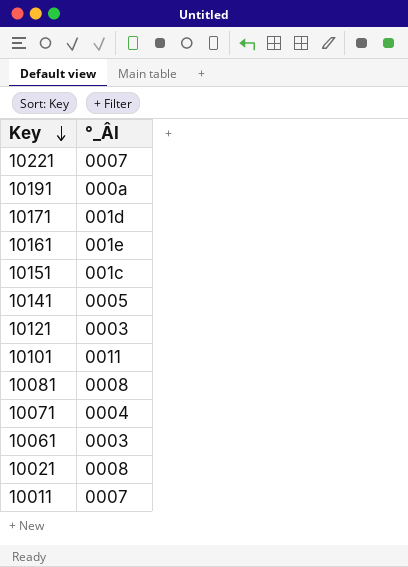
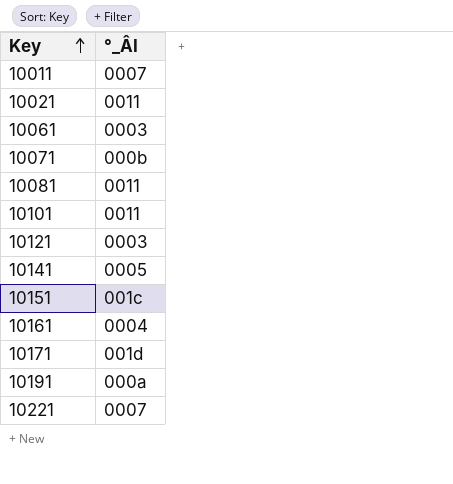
row order: Key descending -> Key ascending
10021 | °_ÂI: 0008 -> 0011
10071 | °_ÂI: 0004 -> 000b
10081 | °_ÂI: 0008 -> 0011
10161 | °_ÂI: 001e -> 0004

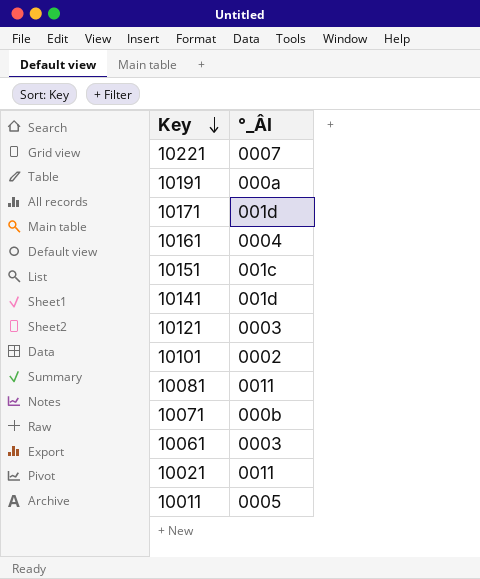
row order: Key ascending -> Key descending
10141 | °_ÂI: 0005 -> 001d
10101 | °_ÂI: 0011 -> 0002
10011 | °_ÂI: 0007 -> 0005

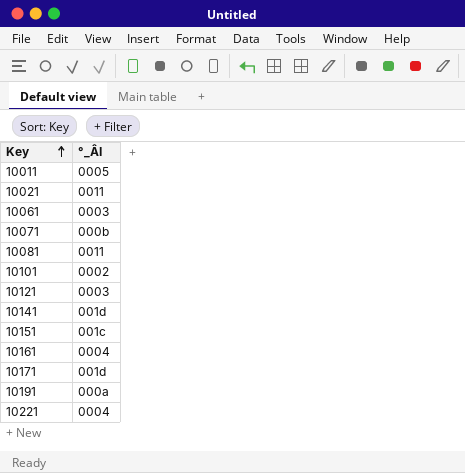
row order: Key descending -> Key ascending
10221 | °_ÂI: 0007 -> 0004

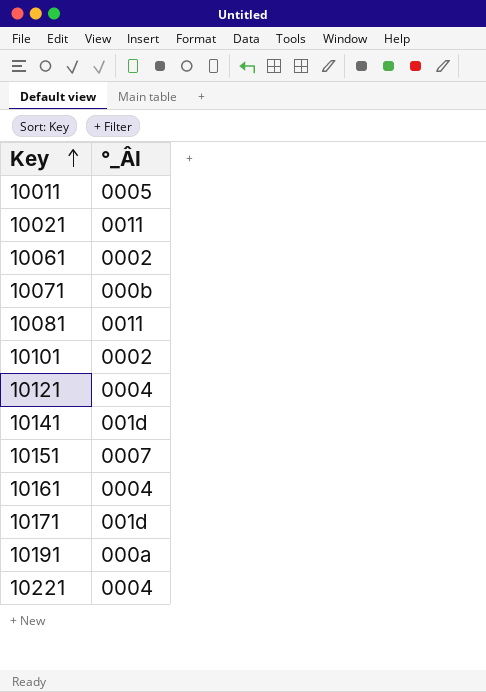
10061 | °_ÂI: 0003 -> 0002
10121 | °_ÂI: 0003 -> 0004
10151 | °_ÂI: 001c -> 0007

